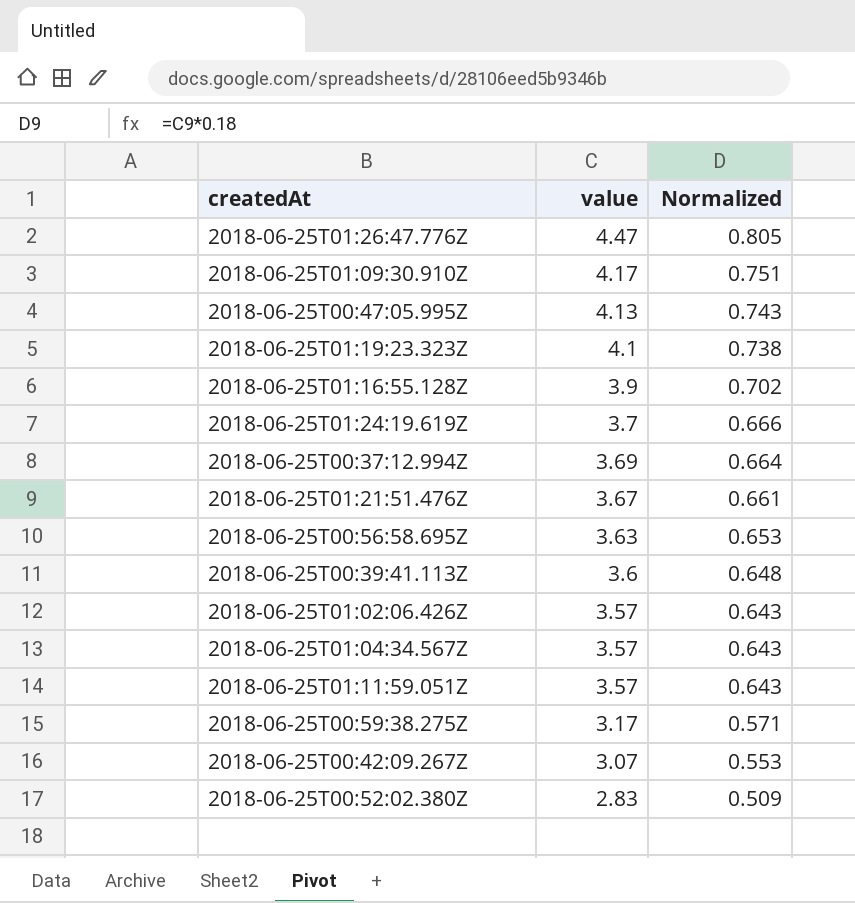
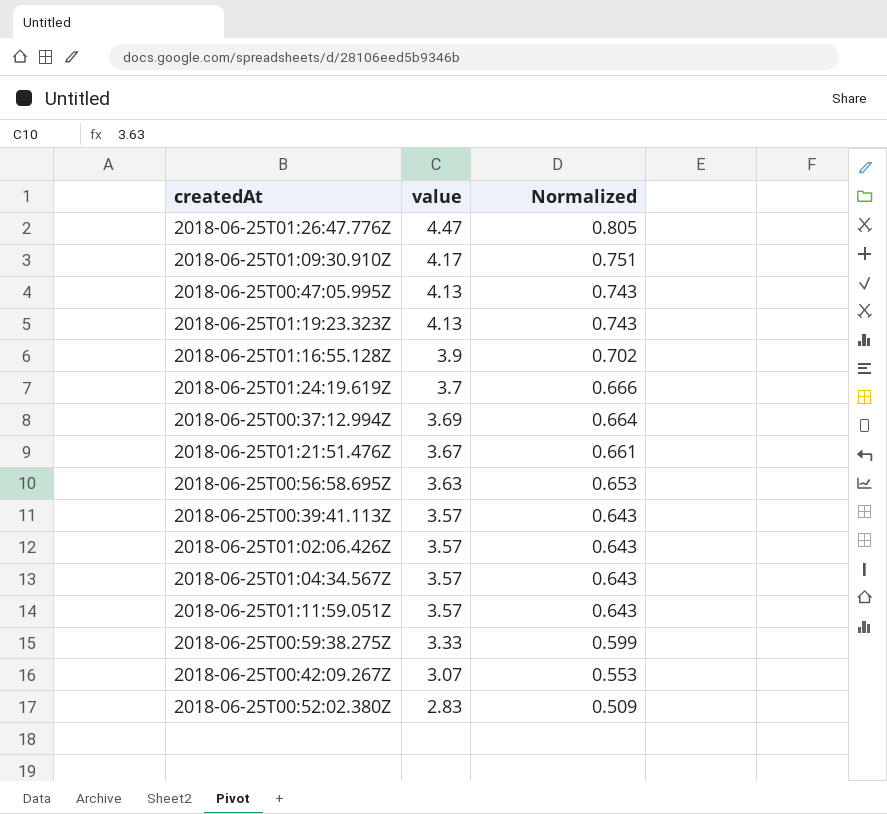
2018-06-25T01:19:23.323Z | value: 4.1 -> 4.13
2018-06-25T01:19:23.323Z | Normalized: 0.738 -> 0.743
2018-06-25T00:39:41.113Z | value: 3.6 -> 3.57
2018-06-25T00:39:41.113Z | Normalized: 0.648 -> 0.643
2018-06-25T00:59:38.275Z | value: 3.17 -> 3.33
2018-06-25T00:59:38.275Z | Normalized: 0.571 -> 0.599

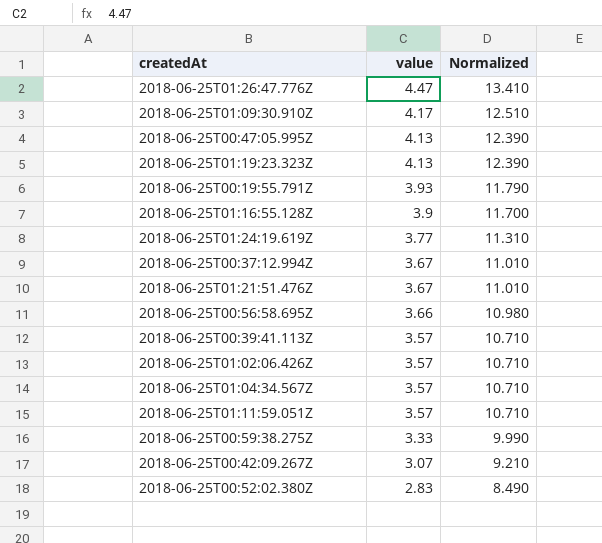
column Normalized | formula: [value] * 0.18 -> [value] * 3
row 2018-06-25T00:19:55.791Z: none -> 3.93 | 11.790
2018-06-25T01:24:19.619Z | value: 3.7 -> 3.77
2018-06-25T00:37:12.994Z | value: 3.69 -> 3.67
2018-06-25T00:56:58.695Z | value: 3.63 -> 3.66

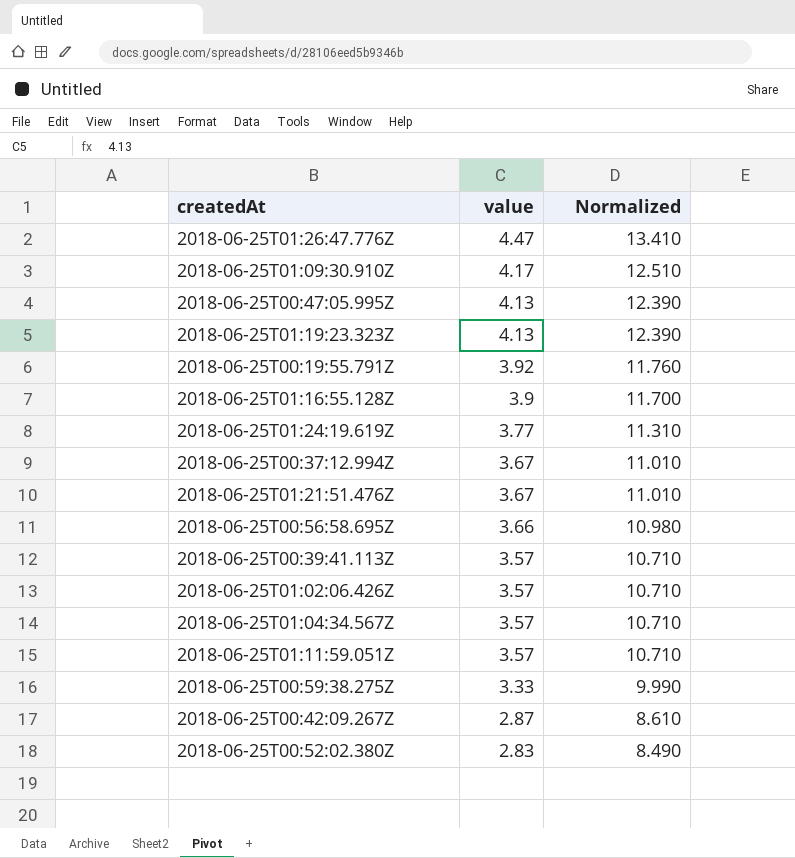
2018-06-25T00:19:55.791Z | value: 3.93 -> 3.92
2018-06-25T00:19:55.791Z | Normalized: 11.790 -> 11.760
2018-06-25T00:42:09.267Z | value: 3.07 -> 2.87
2018-06-25T00:42:09.267Z | Normalized: 9.210 -> 8.610

